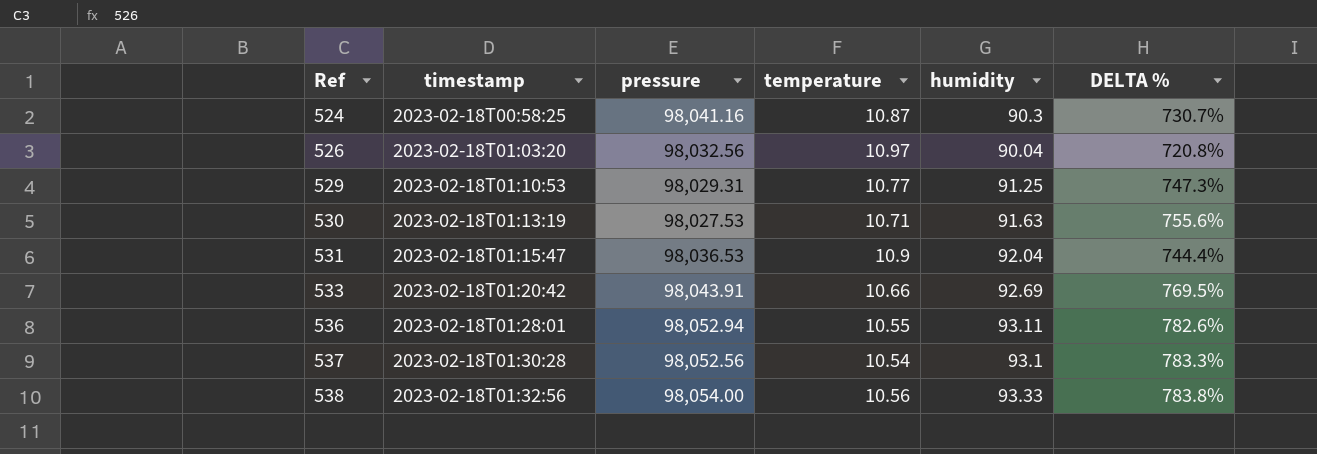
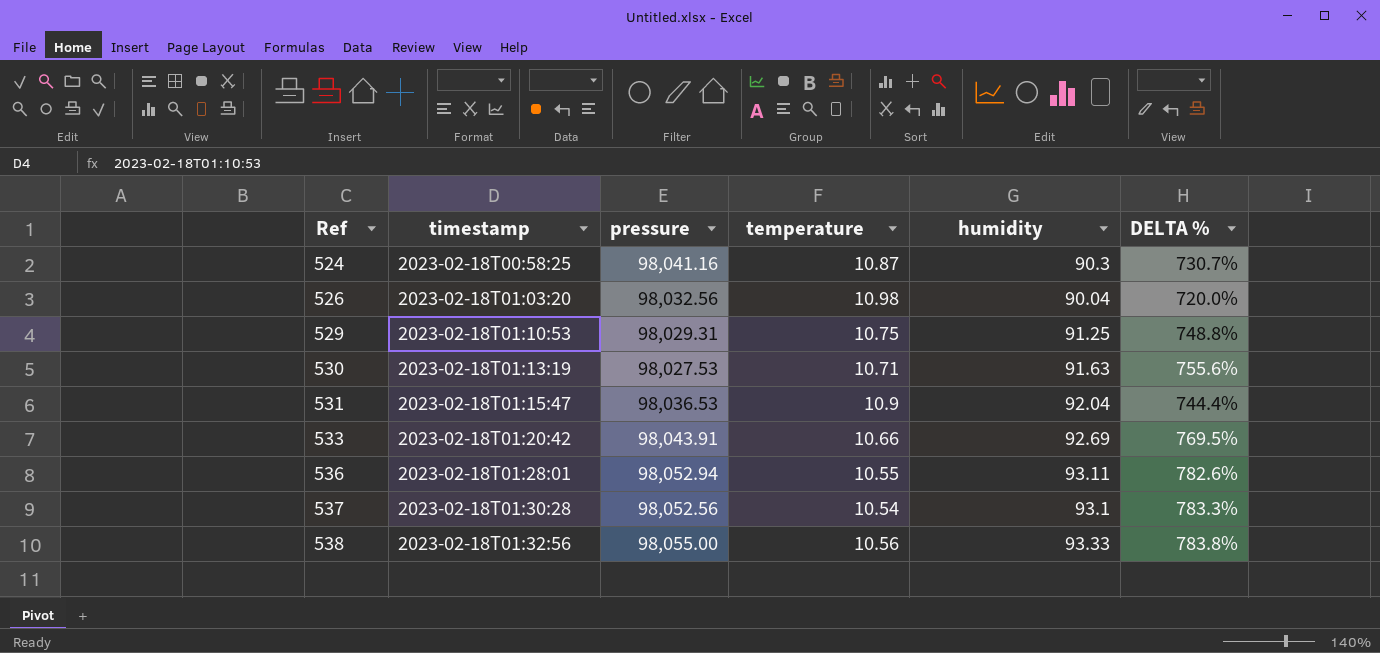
526 | temperature: 10.97 -> 10.98
526 | DELTA %: 720.8% -> 720.0%
529 | temperature: 10.77 -> 10.75
529 | DELTA %: 747.3% -> 748.8%
538 | pressure: 98,054.00 -> 98,055.00

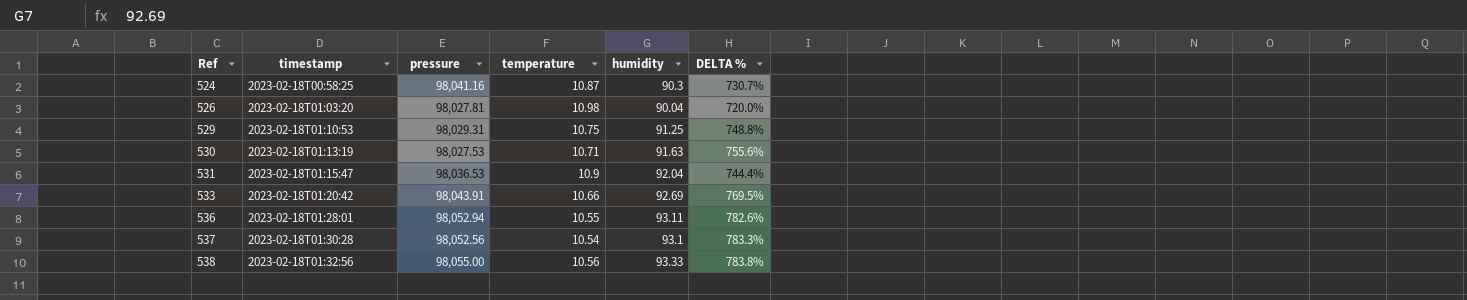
526 | pressure: 98,032.56 -> 98,027.81

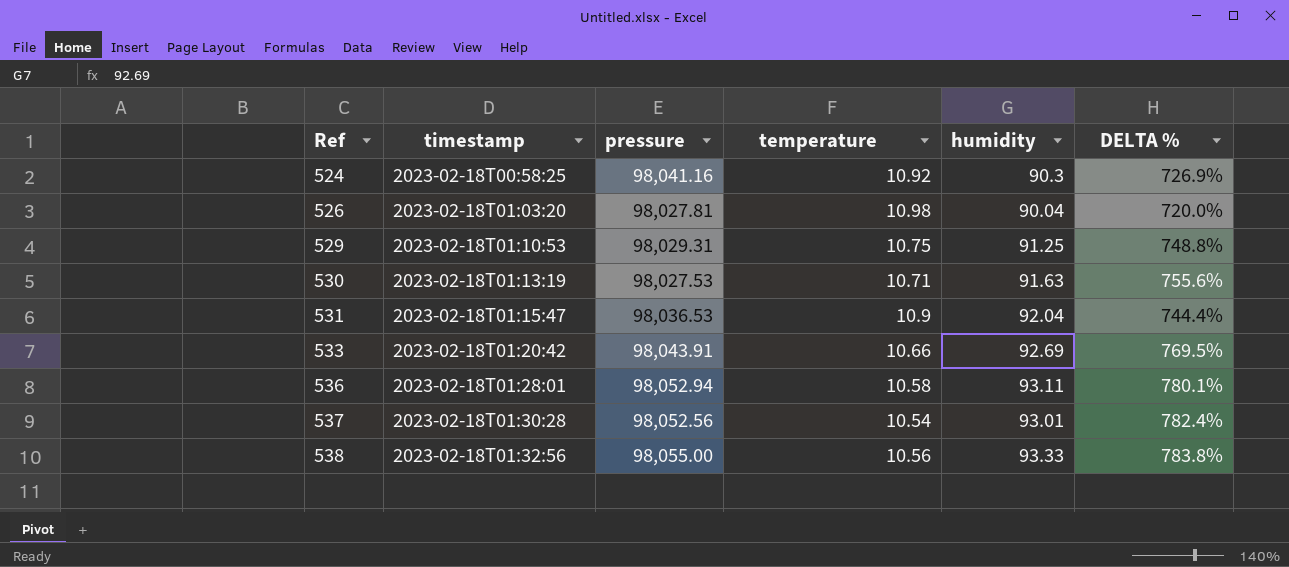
524 | temperature: 10.87 -> 10.92
524 | DELTA %: 730.7% -> 726.9%
536 | temperature: 10.55 -> 10.58
536 | DELTA %: 782.6% -> 780.1%
537 | humidity: 93.1 -> 93.01
537 | DELTA %: 783.3% -> 782.4%

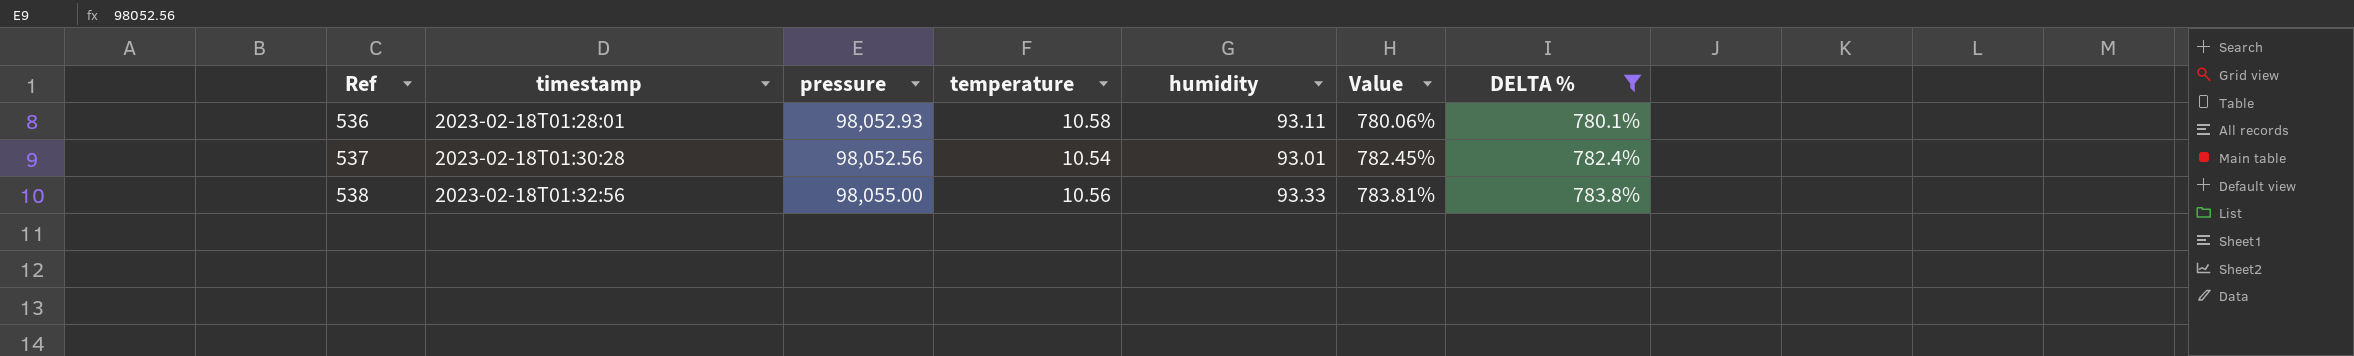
filter: none -> DELTA % >= 780.1%
column Value | formula: none -> ([humidity] - [temperature]) / [temperature]
536 | pressure: 98,052.94 -> 98,052.93

